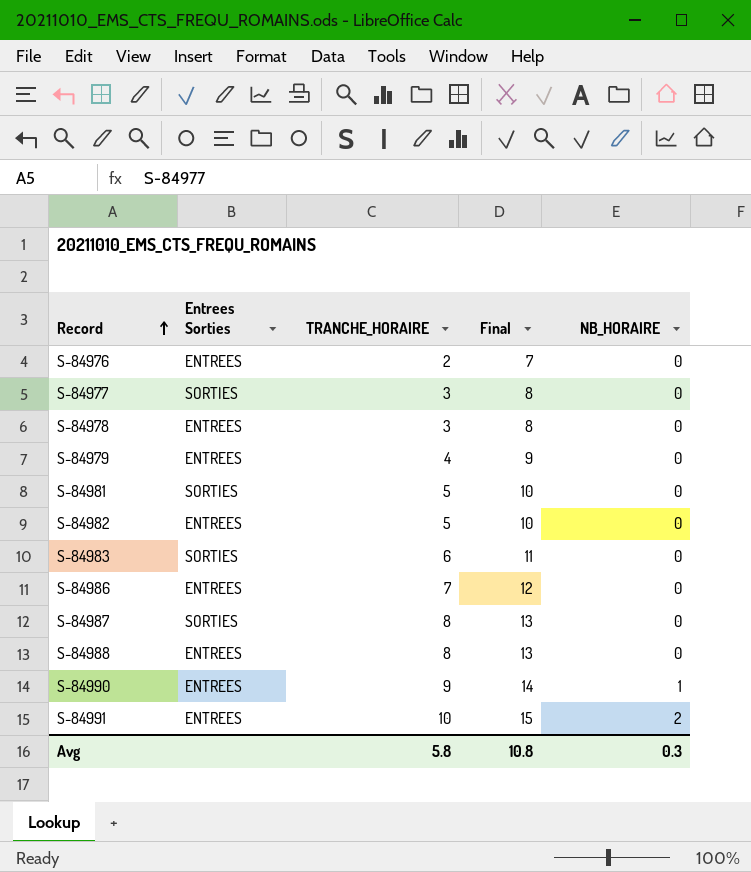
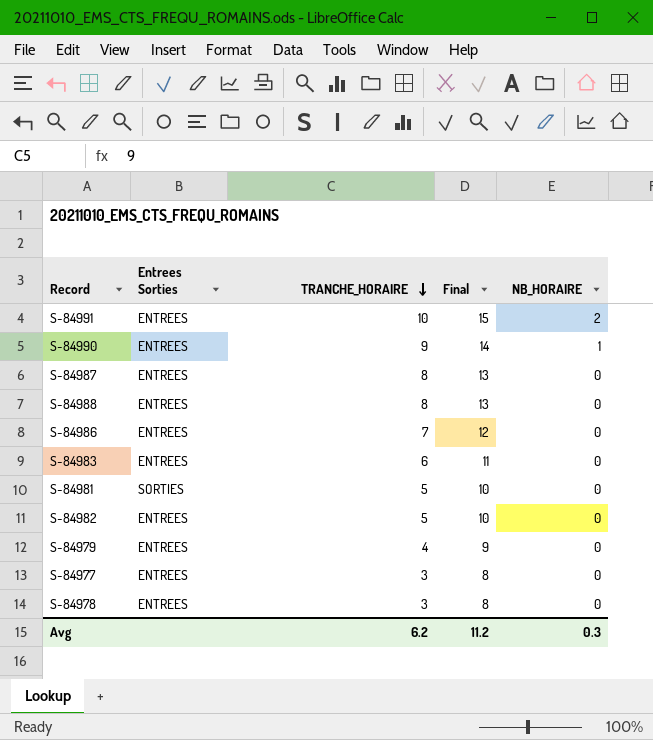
row order: Record ascending -> TRANCHE_HORAIRE descending
row S-84976: ENTREES | 2 | 7 | 0 -> none
S-84987 | Entrees Sorties: SORTIES -> ENTREES
S-84983 | Entrees Sorties: SORTIES -> ENTREES
S-84977 | Entrees Sorties: SORTIES -> ENTREES
Avg | TRANCHE_HORAIRE: 5.8 -> 6.2
Avg | Final: 10.8 -> 11.2

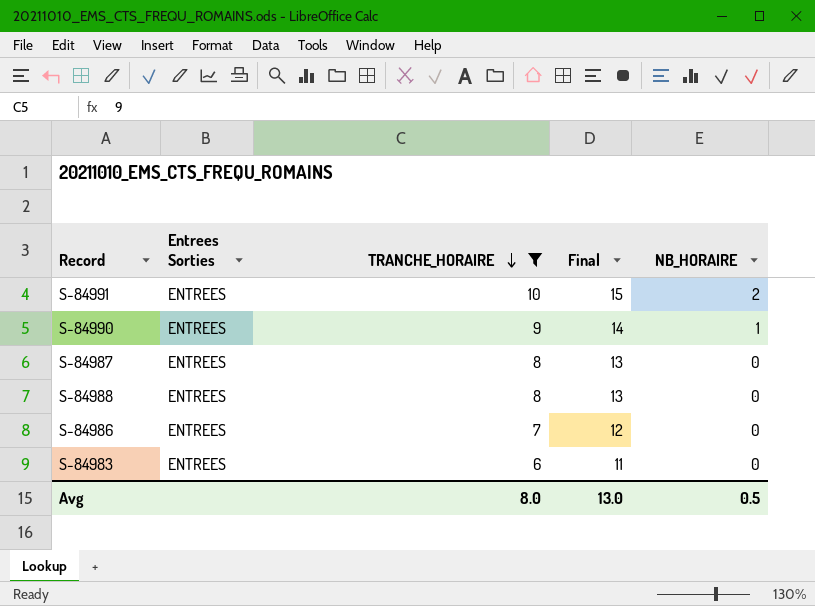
filter: none -> TRANCHE_HORAIRE >= 6
Avg | TRANCHE_HORAIRE: 6.2 -> 8.0
Avg | Final: 11.2 -> 13.0
Avg | NB_HORAIRE: 0.3 -> 0.5

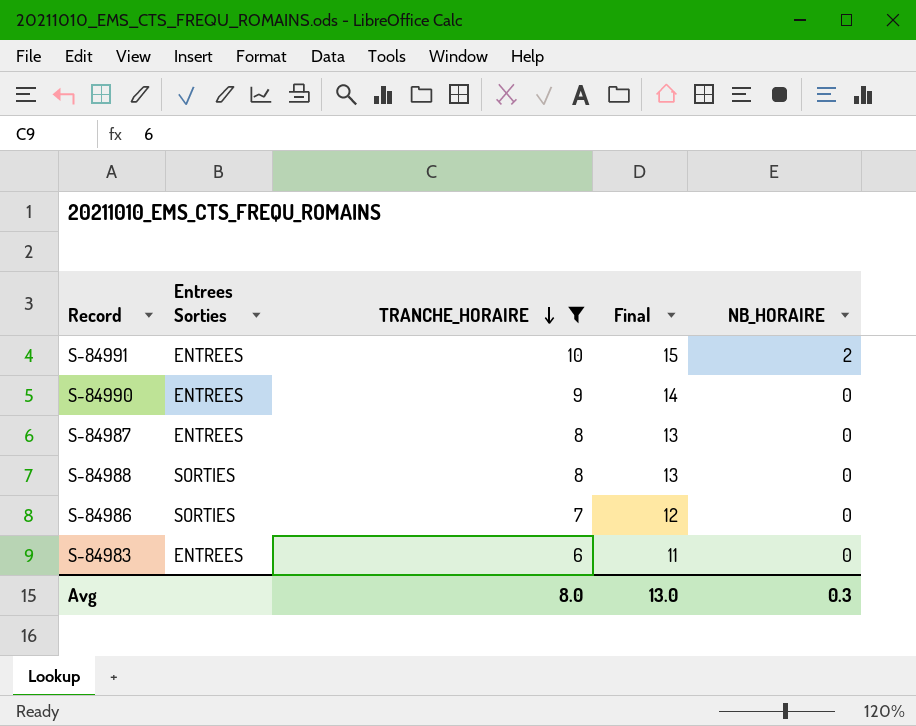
S-84990 | NB_HORAIRE: 1 -> 0
S-84988 | Entrees Sorties: ENTREES -> SORTIES
S-84986 | Entrees Sorties: ENTREES -> SORTIES
Avg | NB_HORAIRE: 0.5 -> 0.3

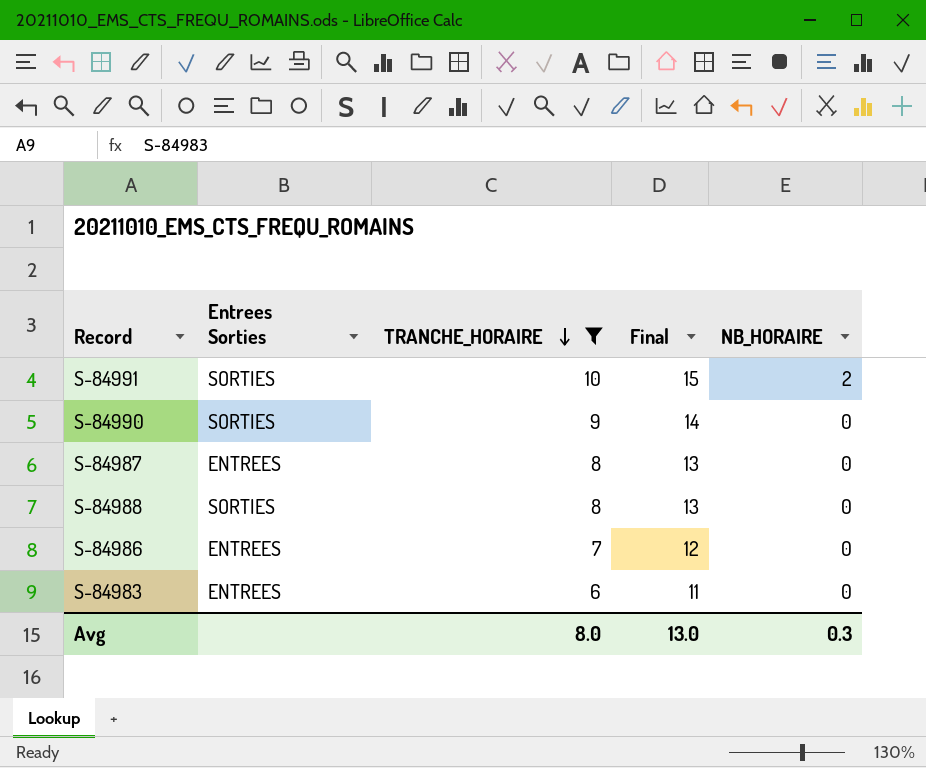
S-84991 | Entrees Sorties: ENTREES -> SORTIES
S-84990 | Entrees Sorties: ENTREES -> SORTIES
S-84986 | Entrees Sorties: SORTIES -> ENTREES

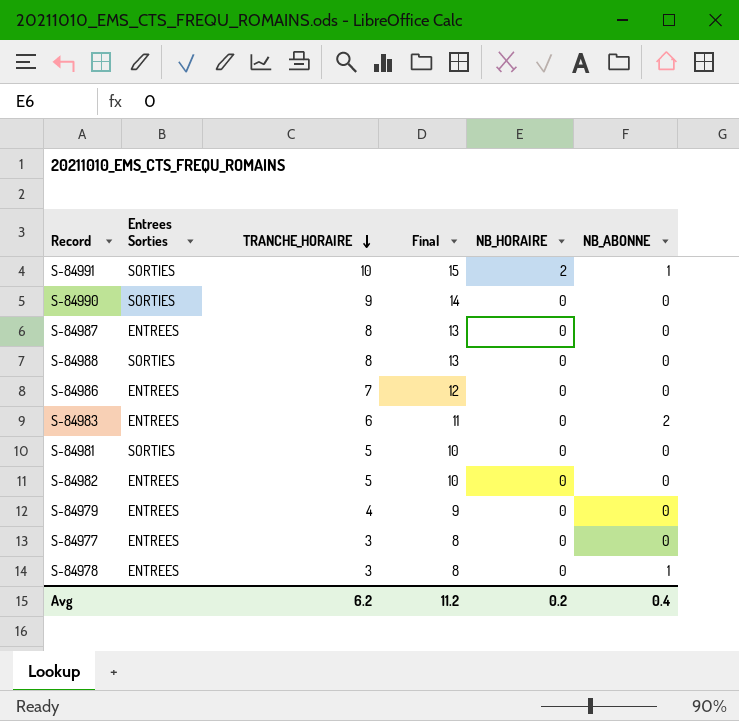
filter: TRANCHE_HORAIRE >= 6 -> none
column NB_ABONNE | position: none -> 6
Avg | TRANCHE_HORAIRE: 8.0 -> 6.2
Avg | Final: 13.0 -> 11.2
Avg | NB_HORAIRE: 0.3 -> 0.2

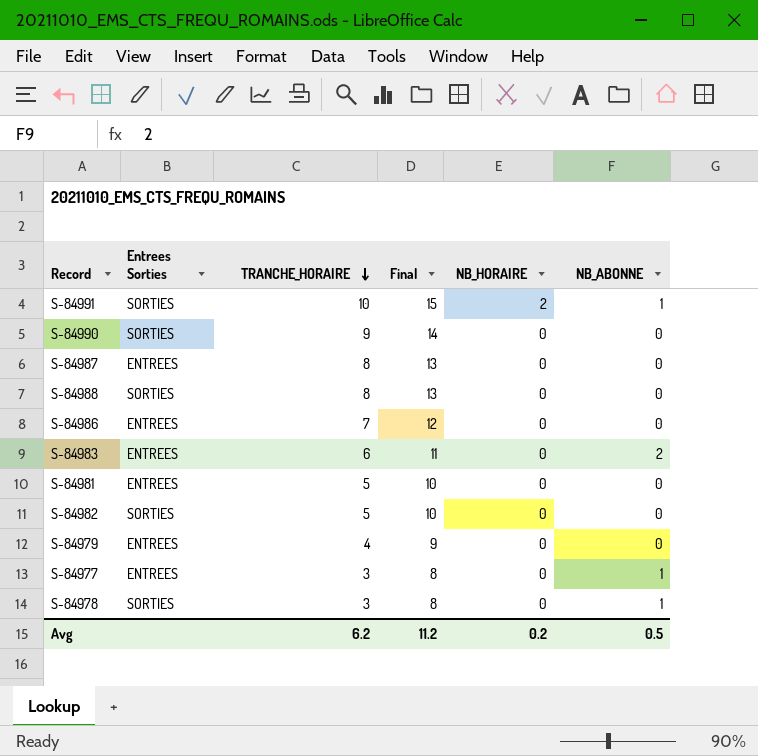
S-84981 | Entrees Sorties: SORTIES -> ENTREES
S-84982 | Entrees Sorties: ENTREES -> SORTIES
S-84977 | NB_ABONNE: 0 -> 1
S-84978 | Entrees Sorties: ENTREES -> SORTIES
Avg | NB_ABONNE: 0.4 -> 0.5

